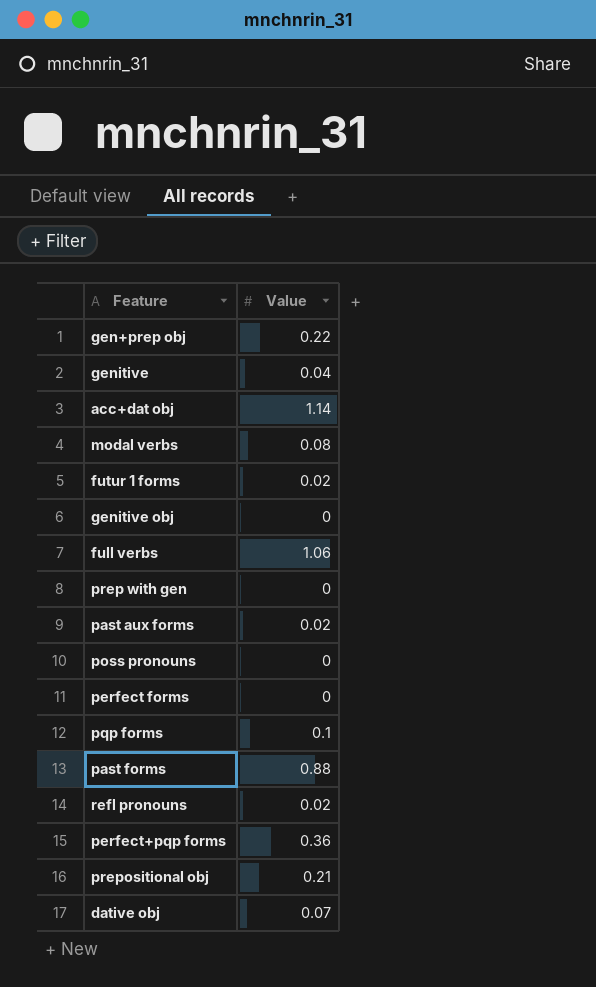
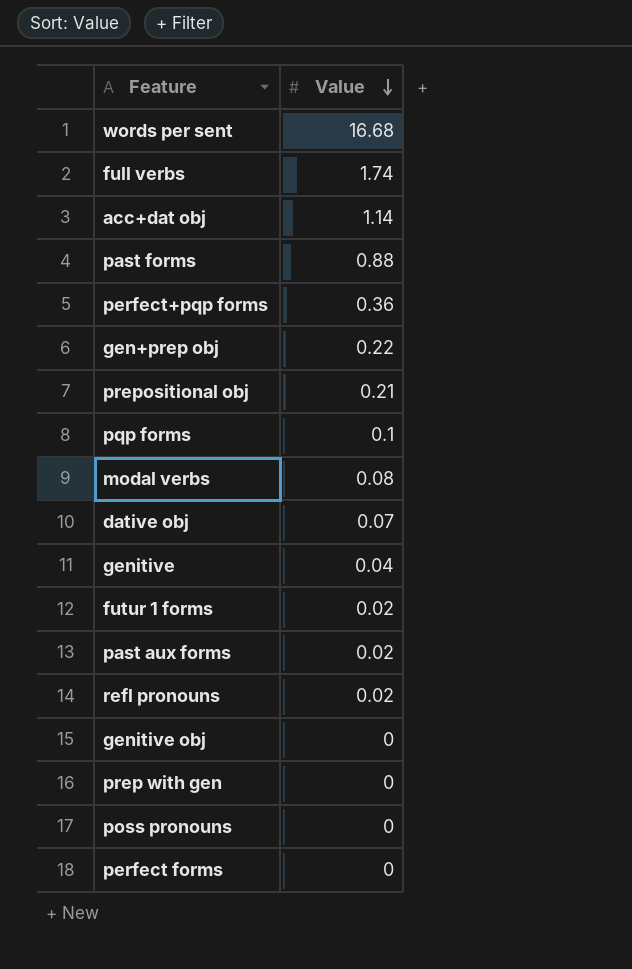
row order: none -> Value descending
row words per sent: none -> 16.68
full verbs | Value: 1.06 -> 1.74

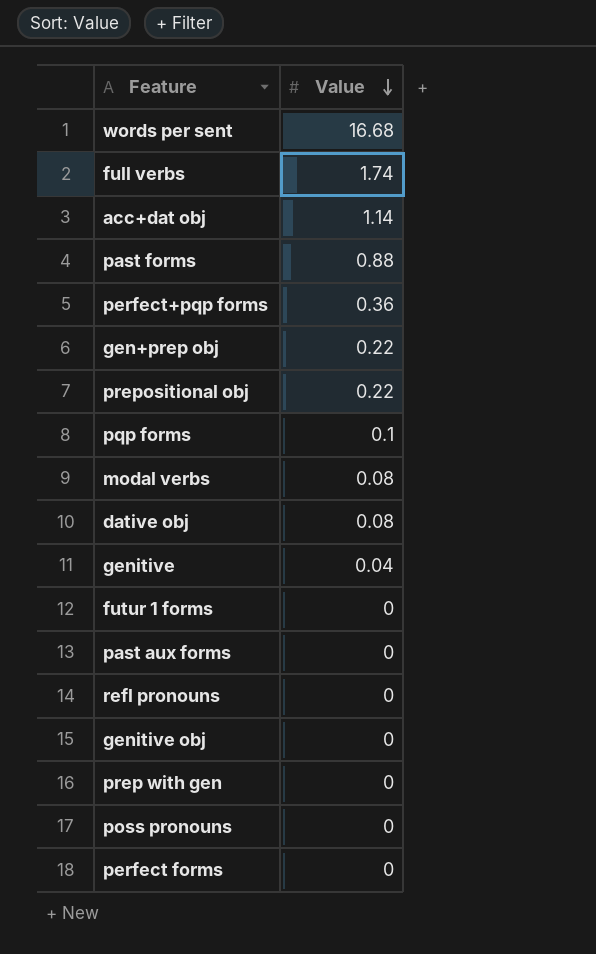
prepositional obj | Value: 0.21 -> 0.22
dative obj | Value: 0.07 -> 0.08
futur 1 forms | Value: 0.02 -> 0
past aux forms | Value: 0.02 -> 0
refl pronouns | Value: 0.02 -> 0

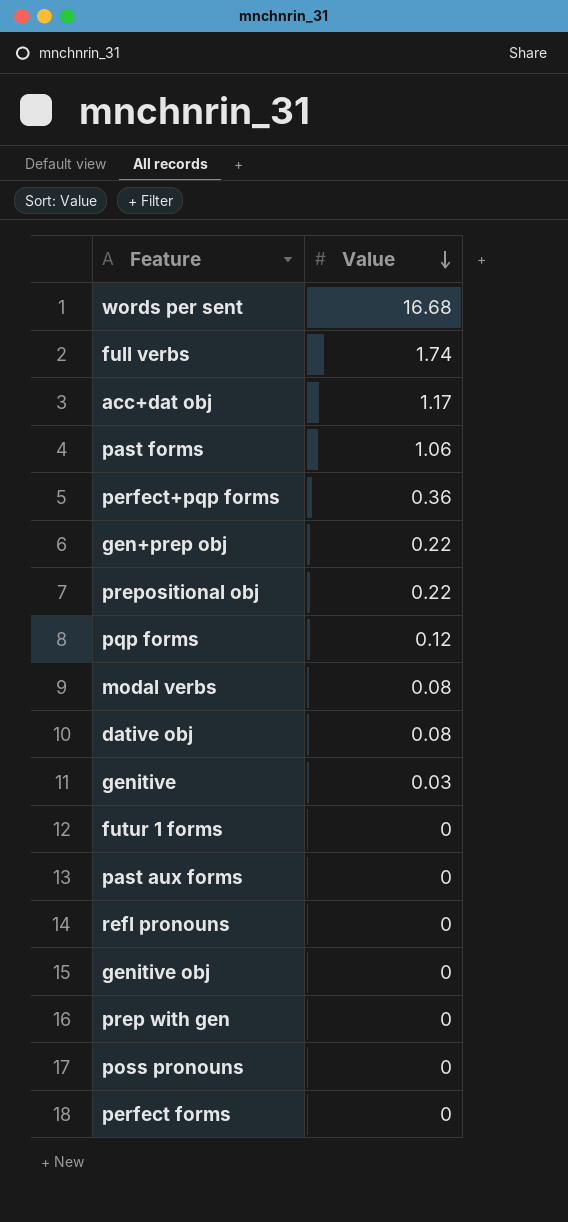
acc+dat obj | Value: 1.14 -> 1.17
past forms | Value: 0.88 -> 1.06
pqp forms | Value: 0.1 -> 0.12
genitive | Value: 0.04 -> 0.03

